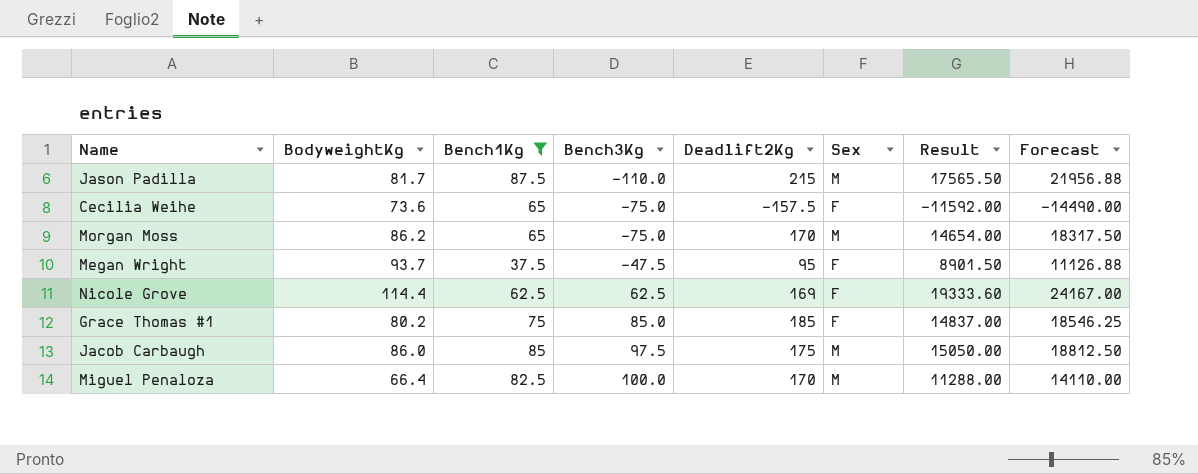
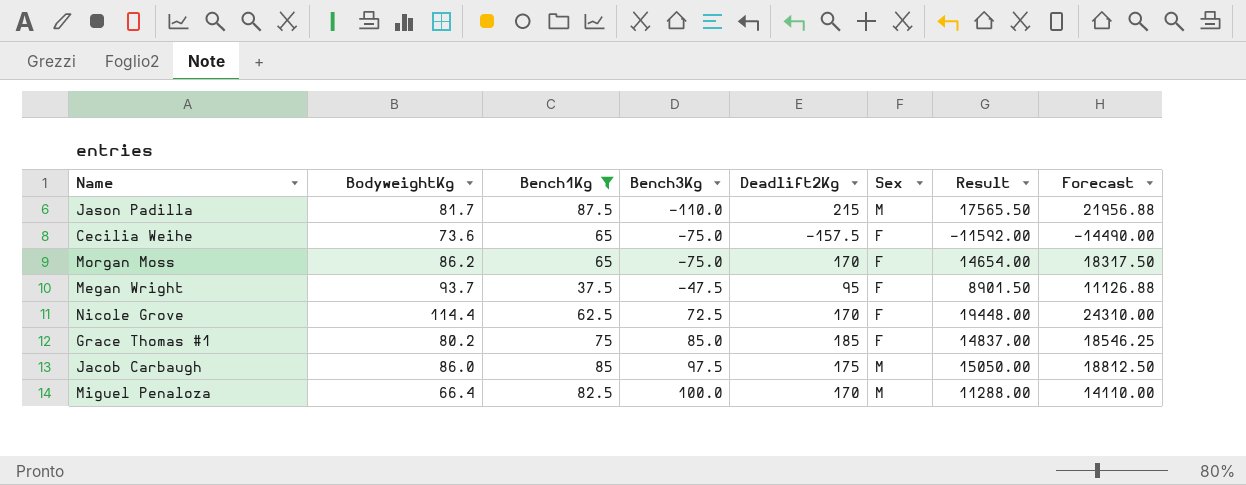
Morgan Moss | Sex: M -> F
Nicole Grove | Bench3Kg: 62.5 -> 72.5
Nicole Grove | Deadlift2Kg: 169 -> 170
Nicole Grove | Result: 19333.60 -> 19448.00
Nicole Grove | Forecast: 24167.00 -> 24310.00

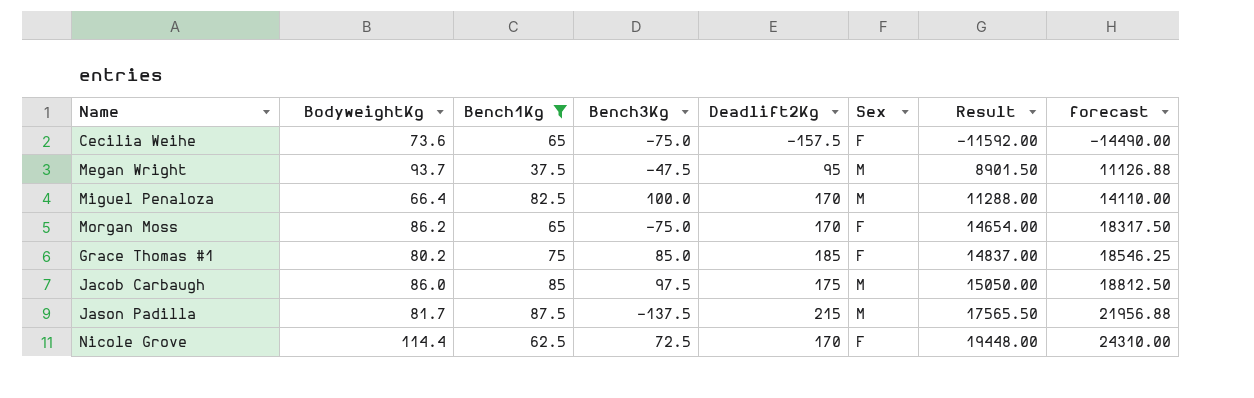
row order: Bench3Kg ascending -> Result ascending
column name: Forecast -> forecast
Megan Wright | Sex: F -> M
Jason Padilla | Bench3Kg: -110.0 -> -137.5

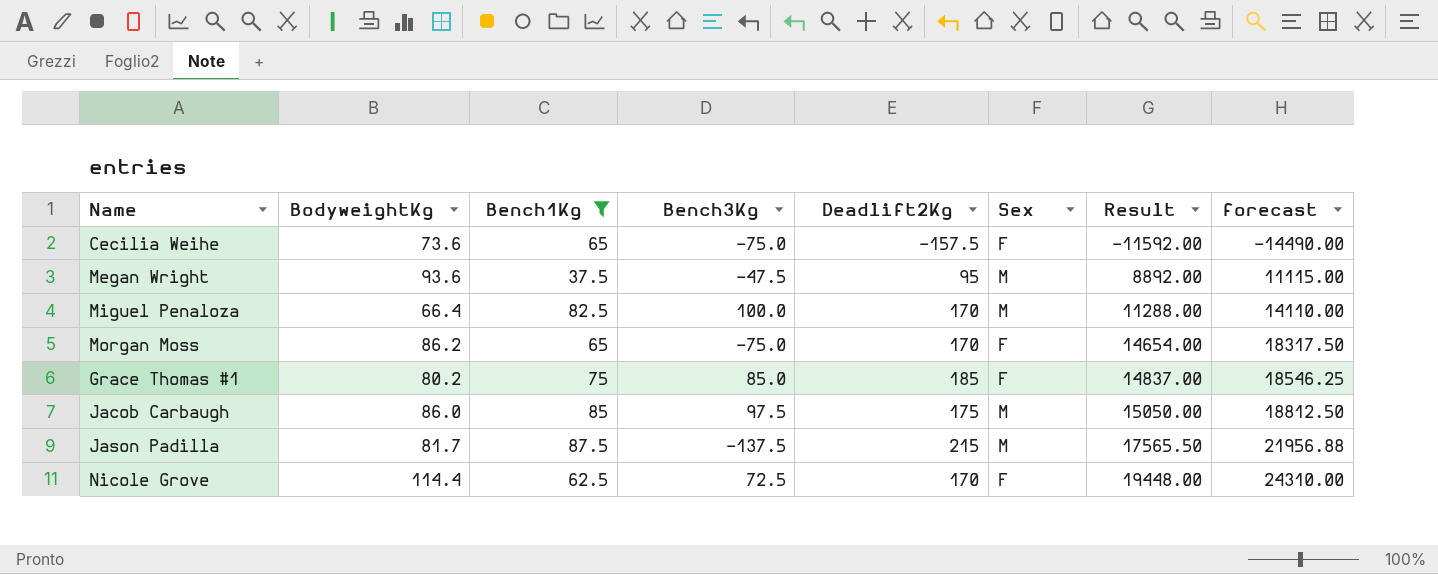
Megan Wright | BodyweightKg: 93.7 -> 93.6
Megan Wright | Result: 8901.50 -> 8892.00
Megan Wright | forecast: 11126.88 -> 11115.00

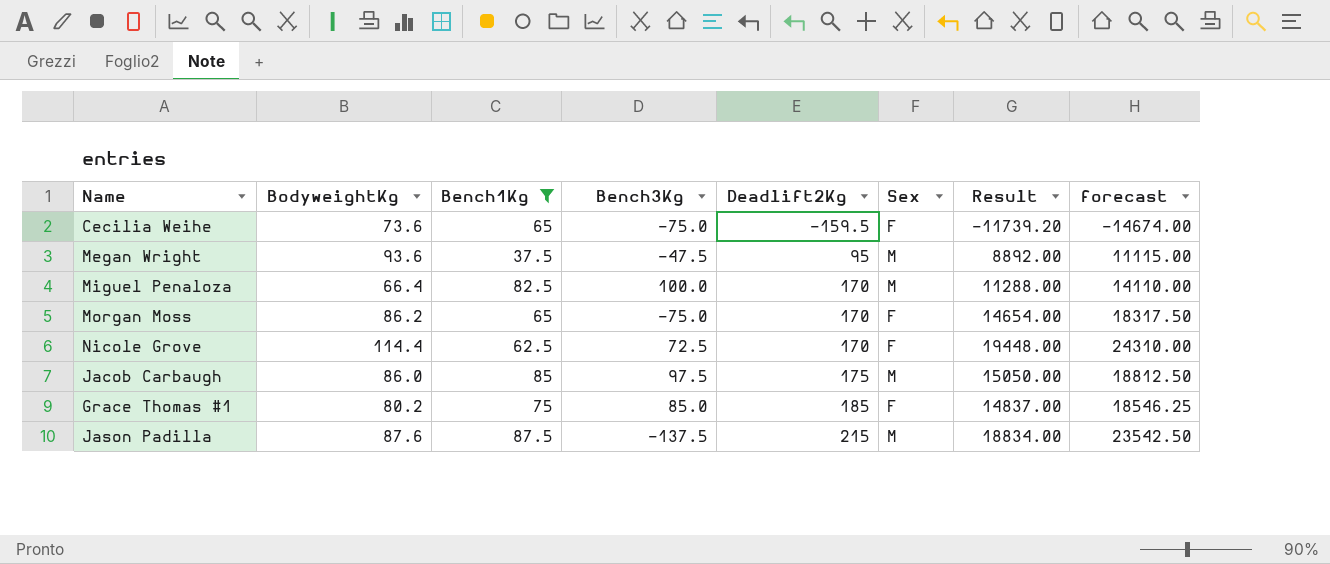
row order: Result ascending -> Deadlift2Kg ascending
Cecilia Weihe | Deadlift2Kg: -157.5 -> -159.5
Cecilia Weihe | Result: -11592.00 -> -11739.20
Cecilia Weihe | forecast: -14490.00 -> -14674.00
Jason Padilla | BodyweightKg: 81.7 -> 87.6
Jason Padilla | Result: 17565.50 -> 18834.00
Jason Padilla | forecast: 21956.88 -> 23542.50

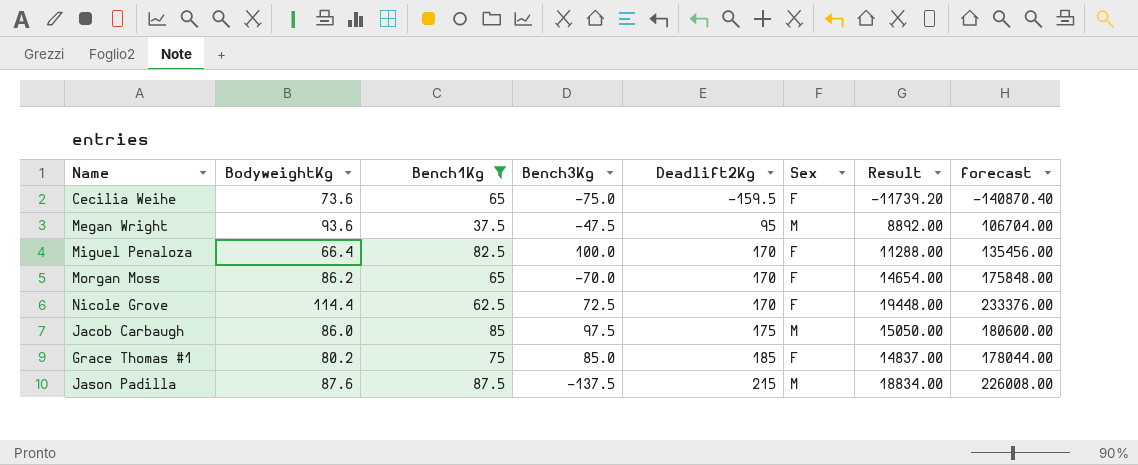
column forecast | formula: [Result] * 1.25 -> [Result] * 12
Miguel Penaloza | Sex: M -> F
Morgan Moss | Bench3Kg: -75.0 -> -70.0

